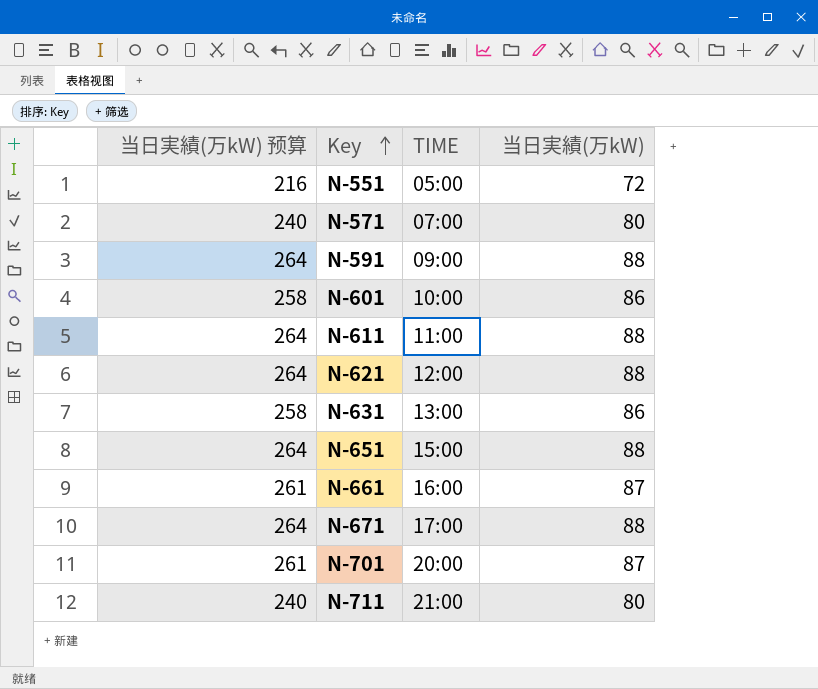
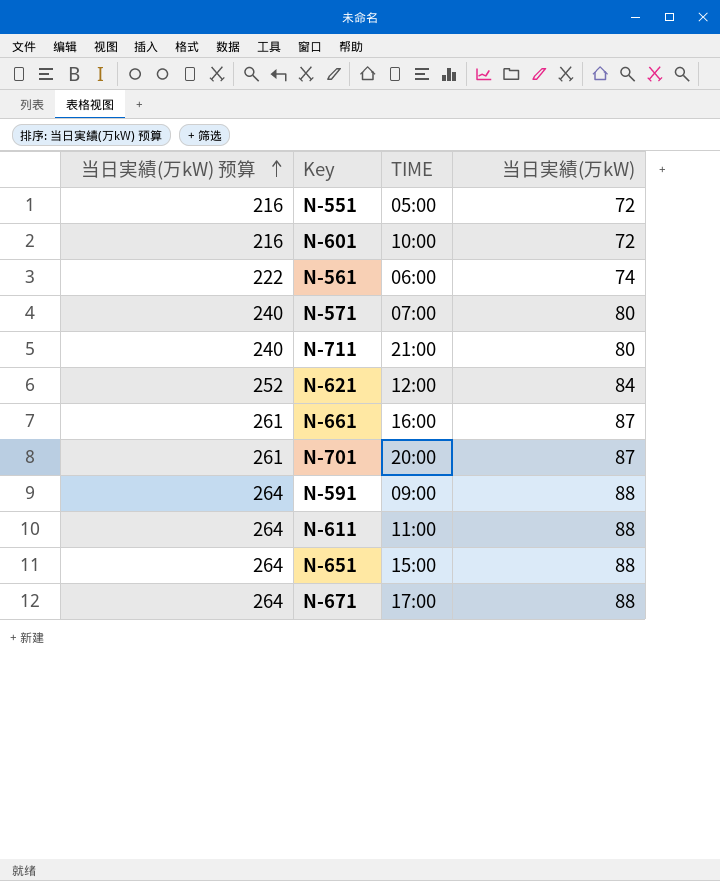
row order: Key ascending -> 当日実績(万kW) 预算 ascending
row N-631: 258 | 13:00 | 86 -> none
N-601 | 当日実績(万kW) 预算: 258 -> 216
N-601 | 当日実績(万kW): 86 -> 72
row N-561: none -> 222 | 06:00 | 74
N-621 | 当日実績(万kW) 预算: 264 -> 252
N-621 | 当日実績(万kW): 88 -> 84

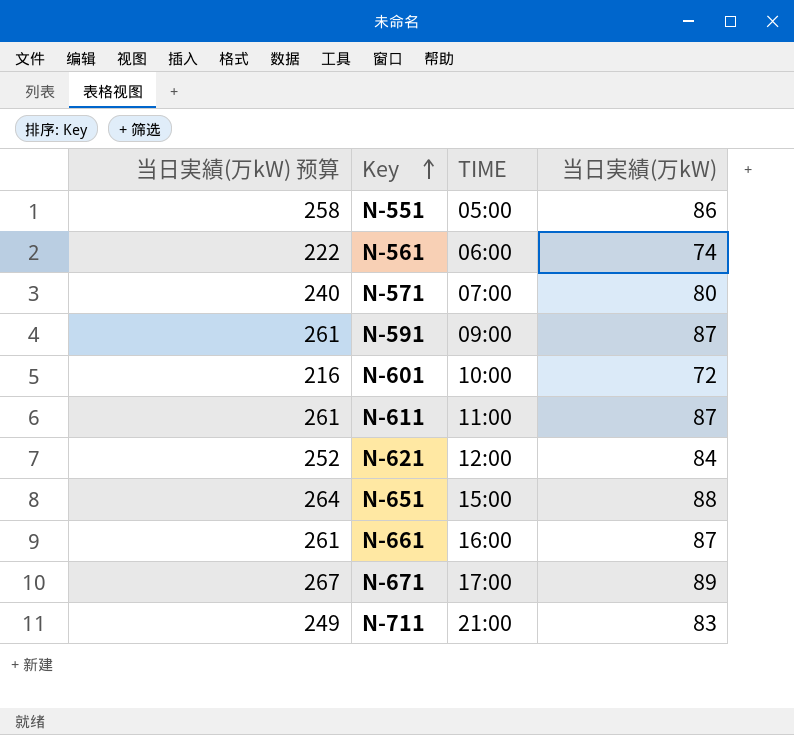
row order: 当日実績(万kW) 预算 ascending -> Key ascending
row N-701: 261 | 20:00 | 87 -> none
N-551 | 当日実績(万kW) 预算: 216 -> 258
N-551 | 当日実績(万kW): 72 -> 86
N-591 | 当日実績(万kW) 预算: 264 -> 261
N-591 | 当日実績(万kW): 88 -> 87
N-611 | 当日実績(万kW) 预算: 264 -> 261
N-611 | 当日実績(万kW): 88 -> 87
N-671 | 当日実績(万kW) 预算: 264 -> 267
N-671 | 当日実績(万kW): 88 -> 89
N-711 | 当日実績(万kW) 预算: 240 -> 249
N-711 | 当日実績(万kW): 80 -> 83

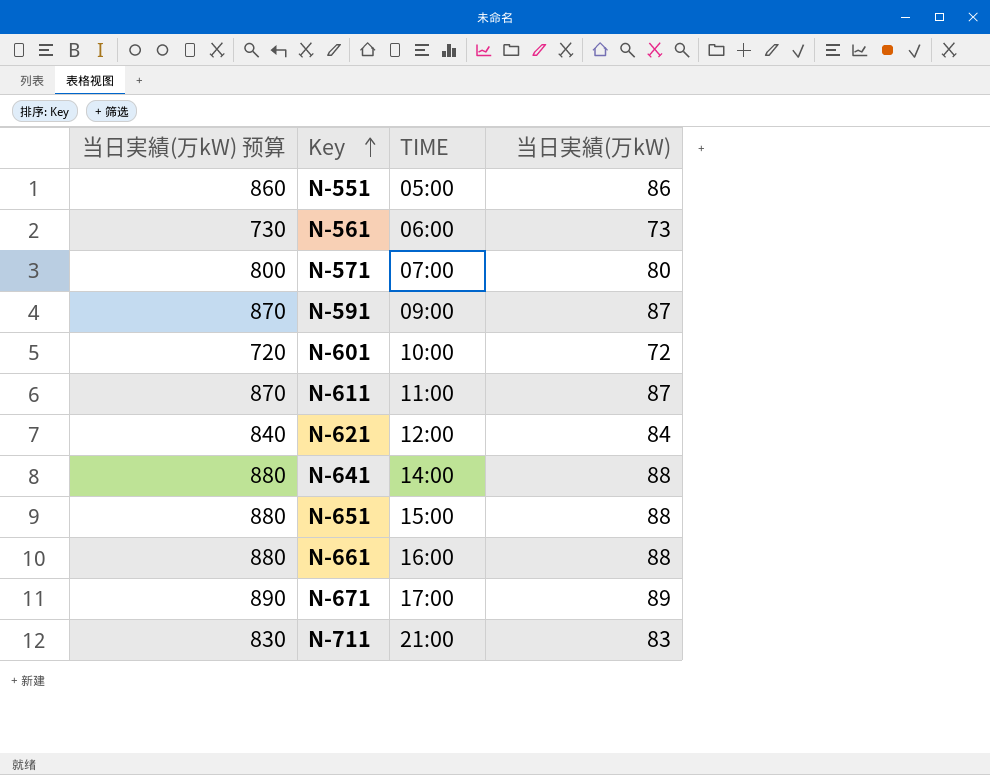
column 当日実績(万kW) 预算 | formula: [当日実績(万kW)] * 3 -> [当日実績(万kW)] * 10
N-561 | 当日実績(万kW): 74 -> 73
row N-641: none -> 880 | 14:00 | 88
N-661 | 当日実績(万kW): 87 -> 88

